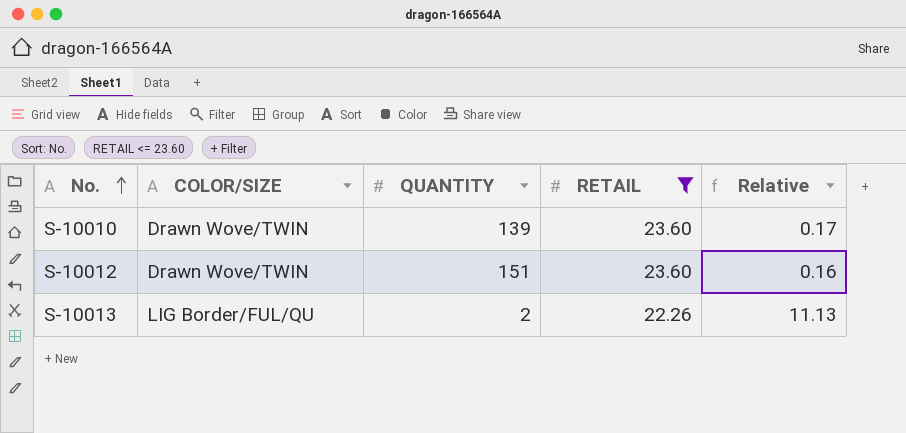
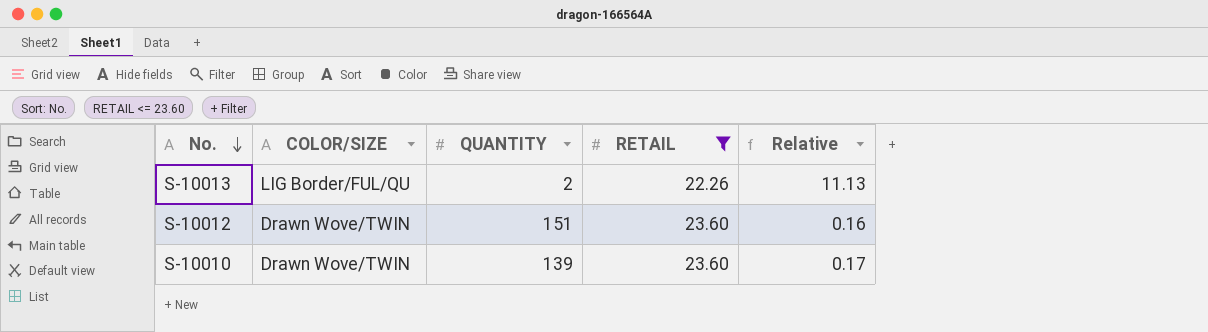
row order: No. ascending -> No. descending

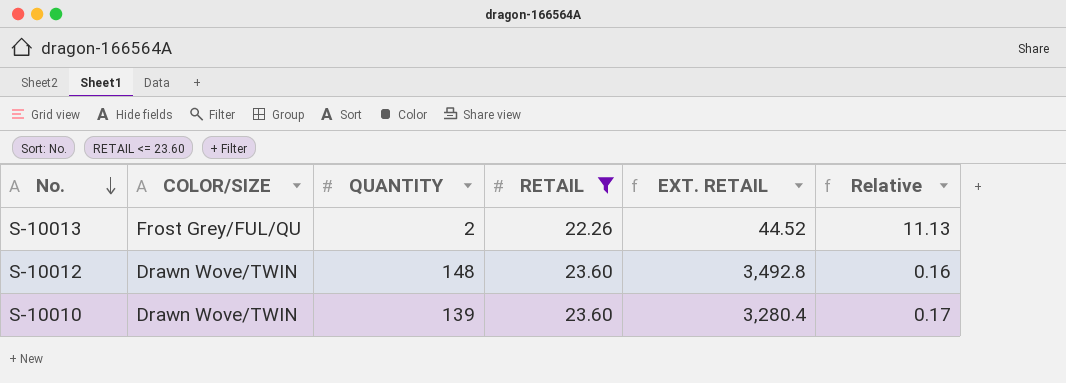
column EXT. RETAIL | formula: none -> [QUANTITY] * [RETAIL]
S-10013 | COLOR/SIZE: LIG Border/FUL/QU -> Frost Grey/FUL/QU
S-10012 | QUANTITY: 151 -> 148

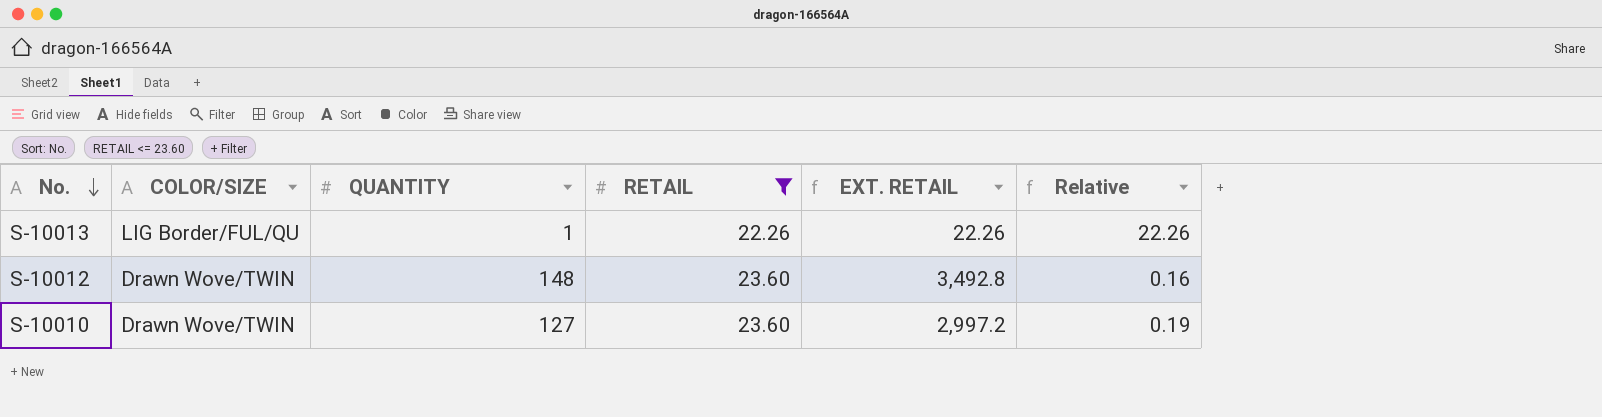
S-10013 | COLOR/SIZE: Frost Grey/FUL/QU -> LIG Border/FUL/QU
S-10013 | QUANTITY: 2 -> 1
S-10013 | EXT. RETAIL: 44.52 -> 22.26
S-10013 | Relative: 11.13 -> 22.26
S-10010 | QUANTITY: 139 -> 127
S-10010 | EXT. RETAIL: 3,280.4 -> 2,997.2
S-10010 | Relative: 0.17 -> 0.19

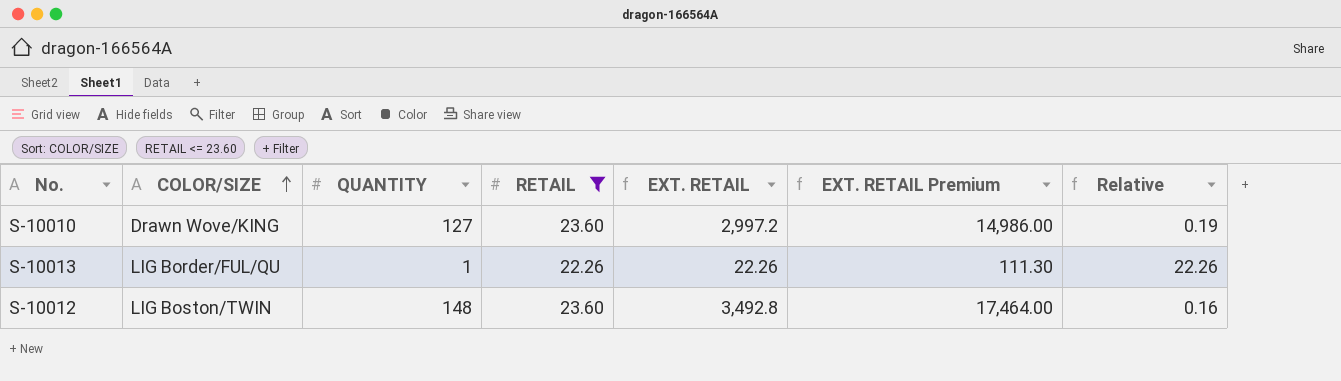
row order: No. descending -> COLOR/SIZE ascending
column EXT. RETAIL Premium | formula: none -> [EXT. RETAIL] * 5
S-10010 | COLOR/SIZE: Drawn Wove/TWIN -> Drawn Wove/KING
S-10012 | COLOR/SIZE: Drawn Wove/TWIN -> LIG Boston/TWIN

